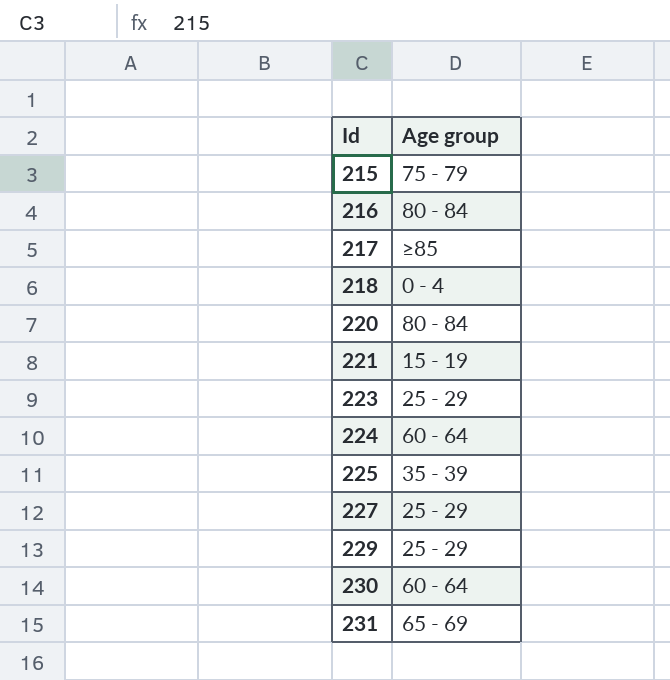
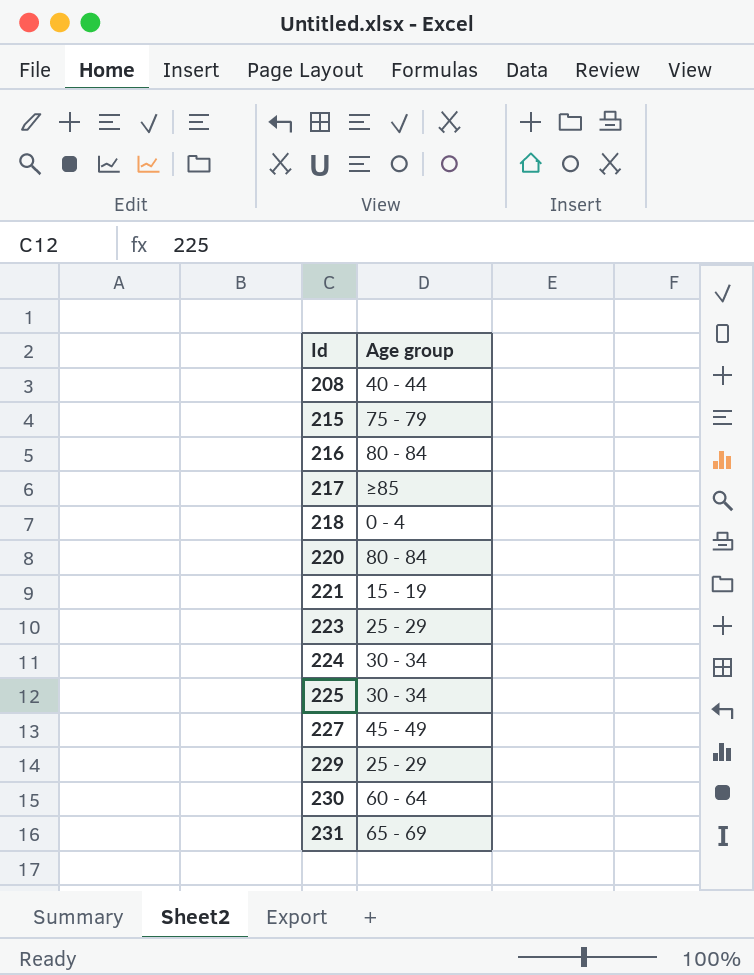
row 208: none -> 40 - 44
224 | Age group: 60 - 64 -> 30 - 34
225 | Age group: 35 - 39 -> 30 - 34
227 | Age group: 25 - 29 -> 45 - 49

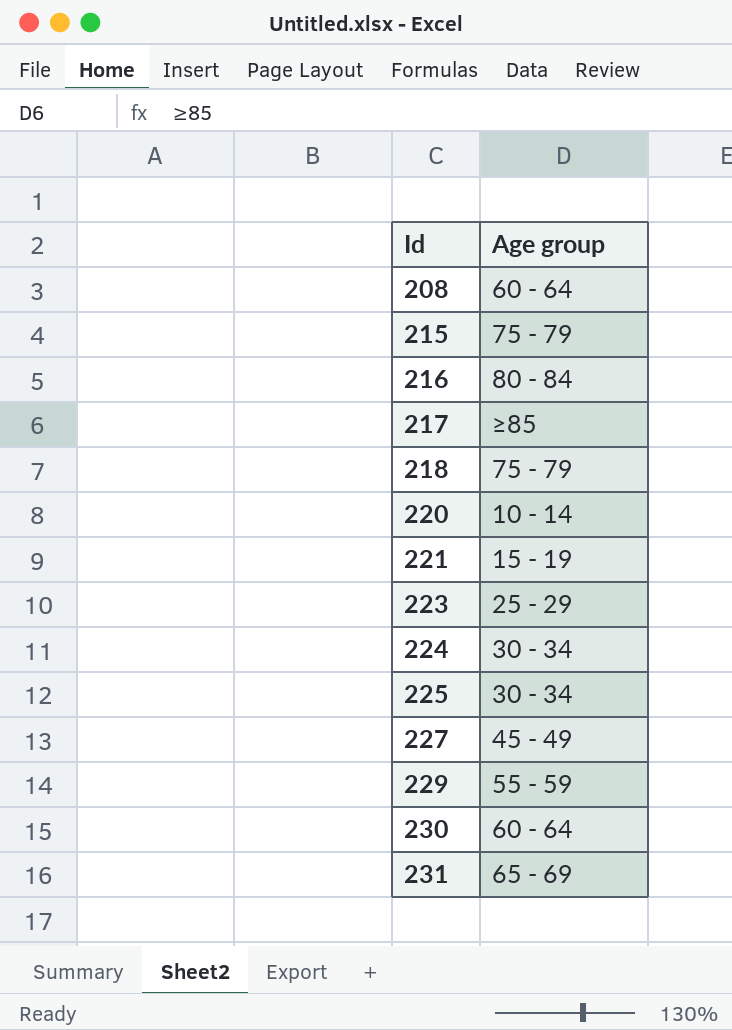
208 | Age group: 40 - 44 -> 60 - 64
218 | Age group: 0 - 4 -> 75 - 79
220 | Age group: 80 - 84 -> 10 - 14
229 | Age group: 25 - 29 -> 55 - 59

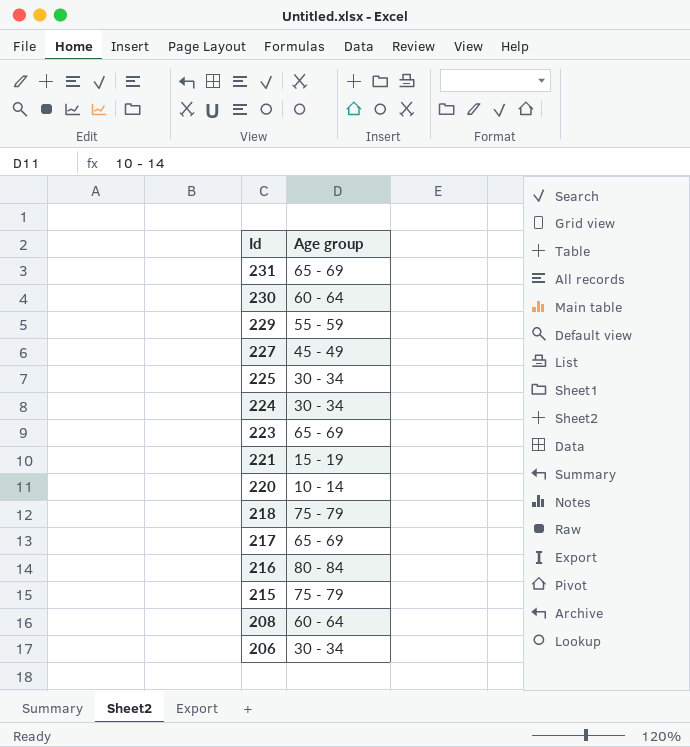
row order: Id ascending -> Id descending
223 | Age group: 25 - 29 -> 65 - 69
217 | Age group: ≥85 -> 65 - 69
row 206: none -> 30 - 34

